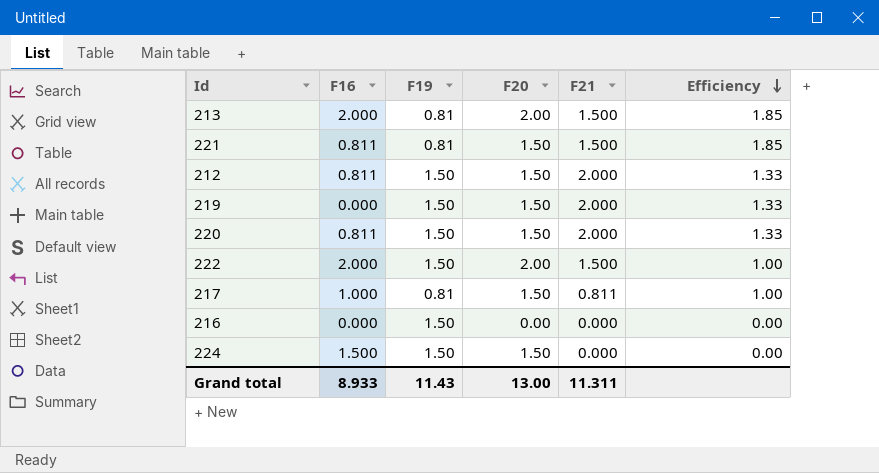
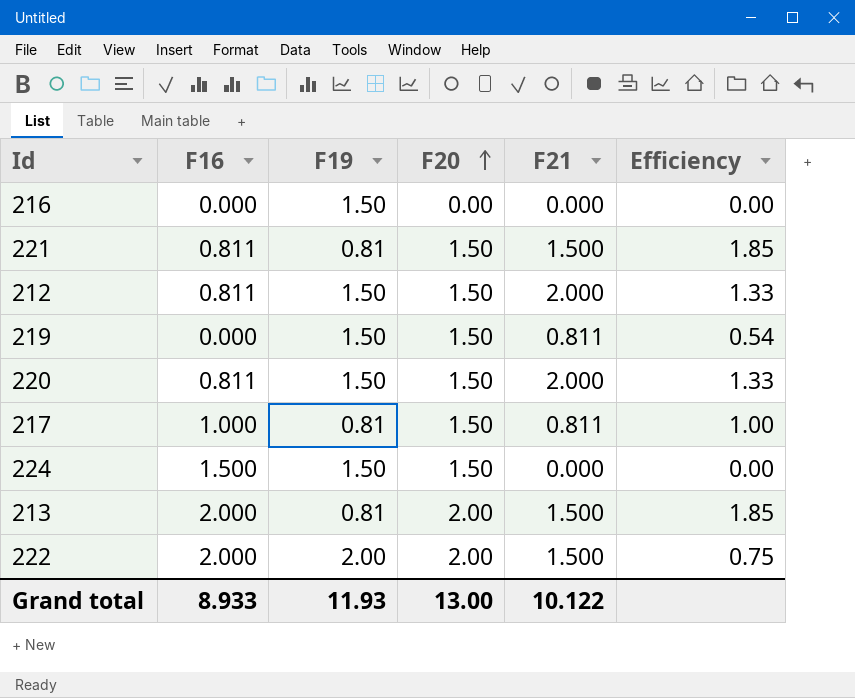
row order: Efficiency descending -> F20 ascending
219 | F21: 2.000 -> 0.811
219 | Efficiency: 1.33 -> 0.54
222 | F19: 1.50 -> 2.00
222 | Efficiency: 1.00 -> 0.75
Grand total | F19: 11.43 -> 11.93
Grand total | F21: 11.311 -> 10.122

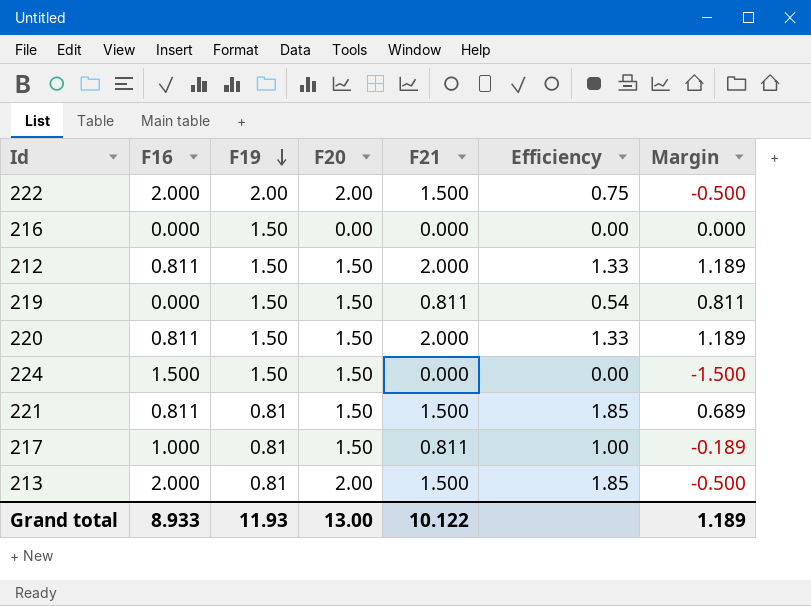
row order: F20 ascending -> F19 descending
column Margin | formula: none -> [F21] - [F16]

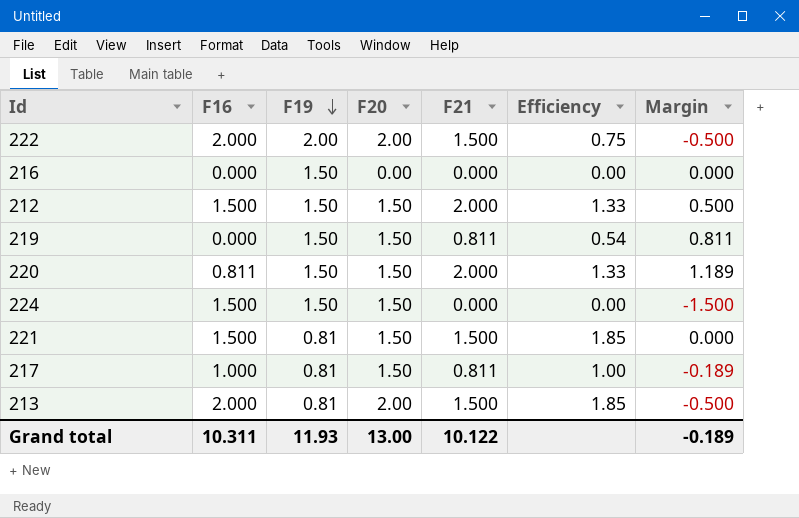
212 | F16: 0.811 -> 1.500
212 | Margin: 1.189 -> 0.500
221 | F16: 0.811 -> 1.500
221 | Margin: 0.689 -> 0.000
Grand total | F16: 8.933 -> 10.311
Grand total | Margin: 1.189 -> -0.189

